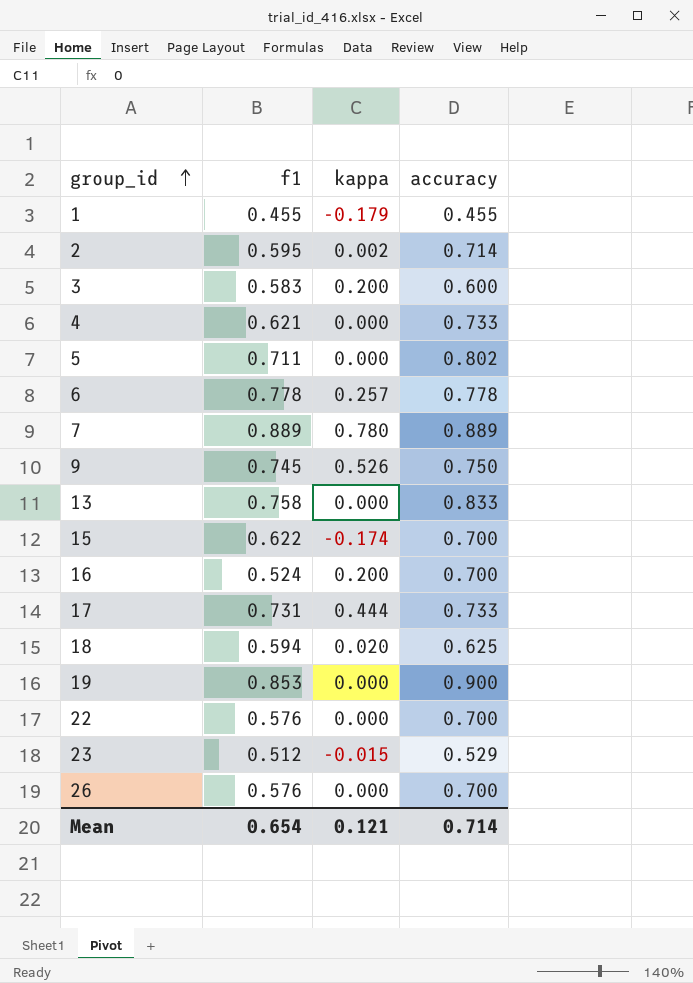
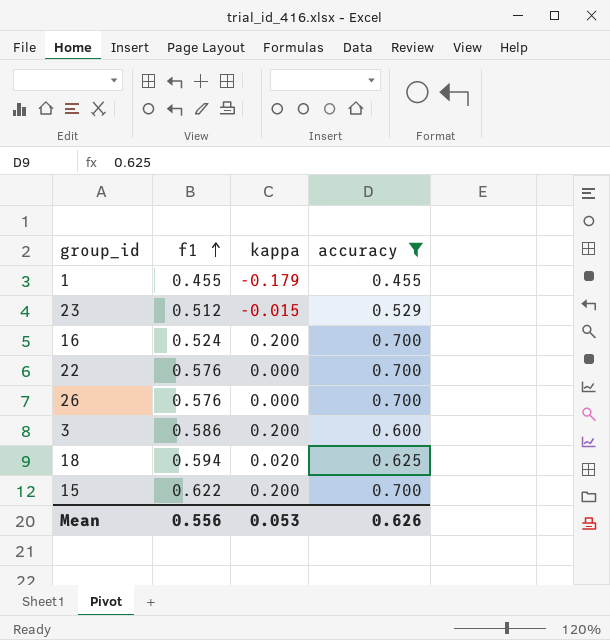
filter: none -> accuracy <= 0.700
row order: group_id ascending -> f1 ascending
3 | f1: 0.583 -> 0.586
15 | kappa: -0.174 -> 0.200
Mean | f1: 0.654 -> 0.556
Mean | kappa: 0.121 -> 0.053
Mean | accuracy: 0.714 -> 0.626

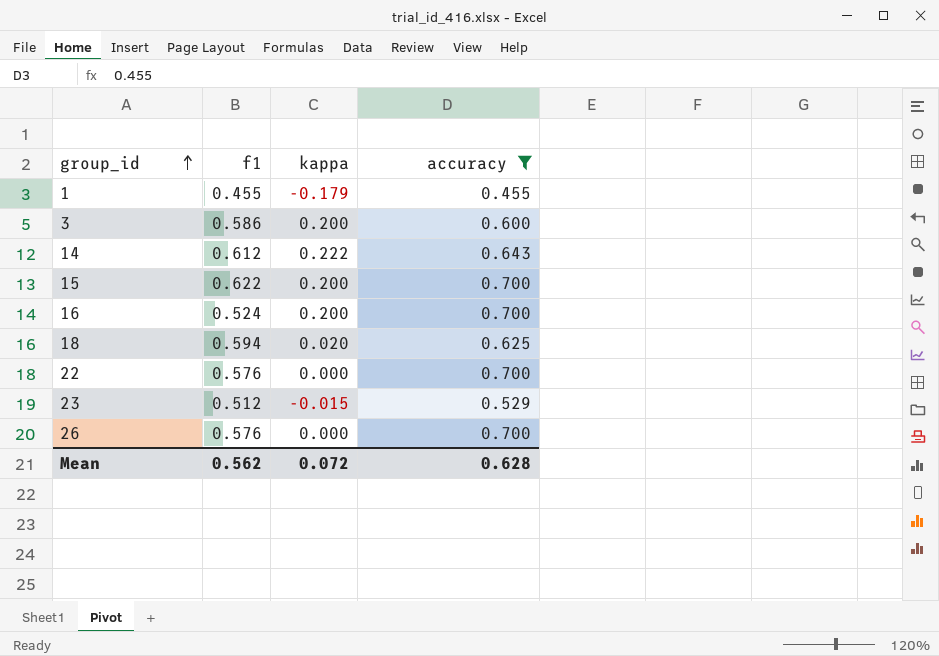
row order: f1 ascending -> group_id ascending
row 14: none -> 0.612 | 0.222 | 0.643
Mean | f1: 0.556 -> 0.562
Mean | kappa: 0.053 -> 0.072
Mean | accuracy: 0.626 -> 0.628

